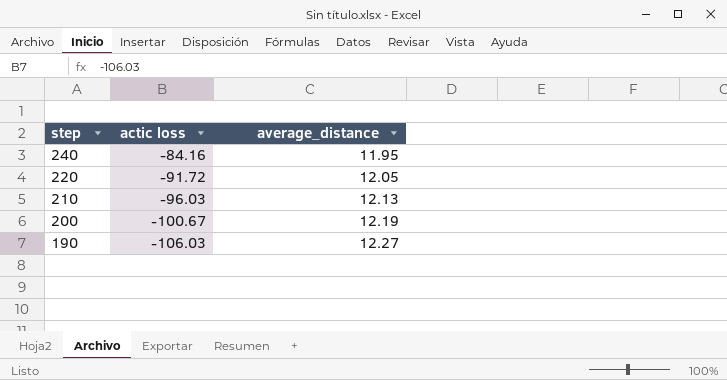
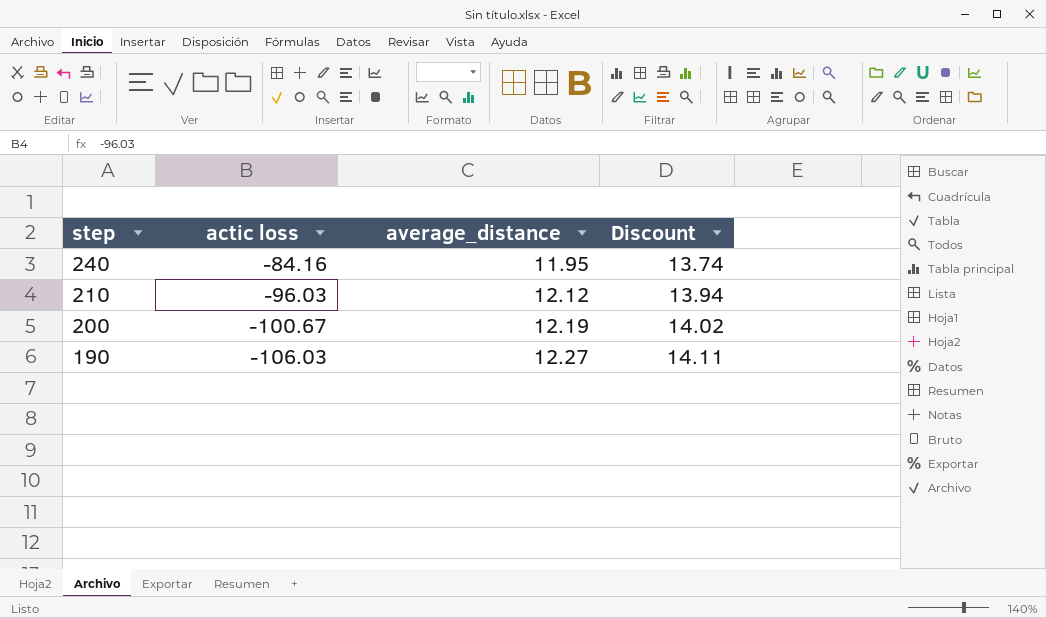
column Discount | formula: none -> [average_distance] * 1.15
row 220: -91.72 | 12.05 -> none
210 | average_distance: 12.13 -> 12.12

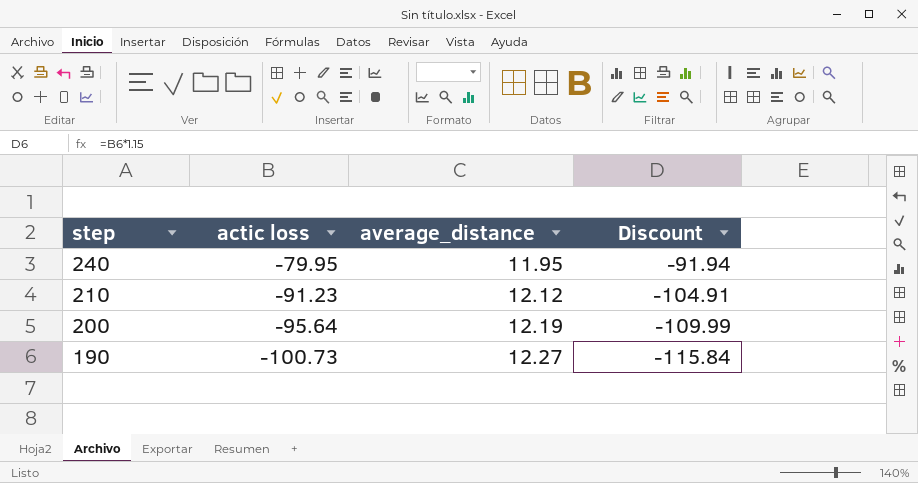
column Discount | formula: [average_distance] * 1.15 -> [actic loss] * 1.15
240 | actic loss: -84.16 -> -79.95
210 | actic loss: -96.03 -> -91.23
200 | actic loss: -100.67 -> -95.64
190 | actic loss: -106.03 -> -100.73

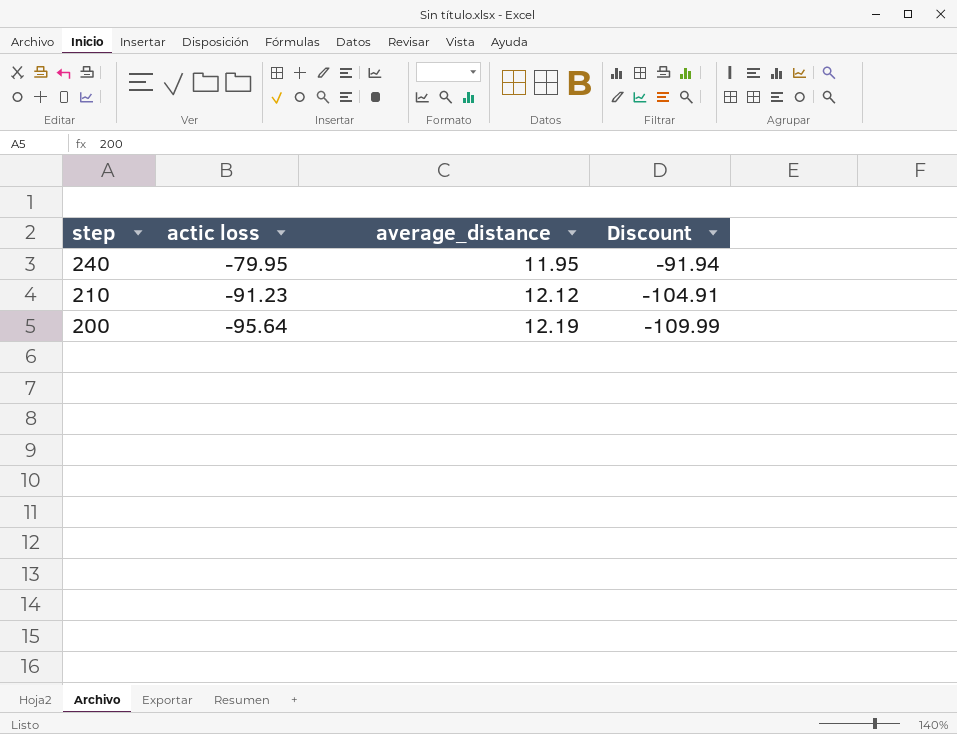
row 190: -100.73 | 12.27 | -115.84 -> none

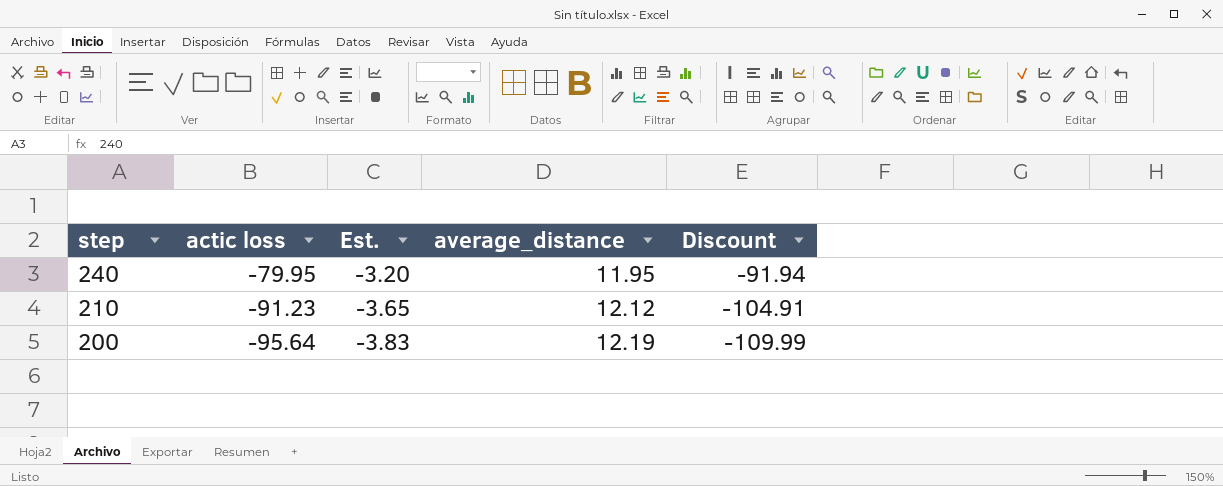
column Est. | formula: none -> [actic loss] * 0.04

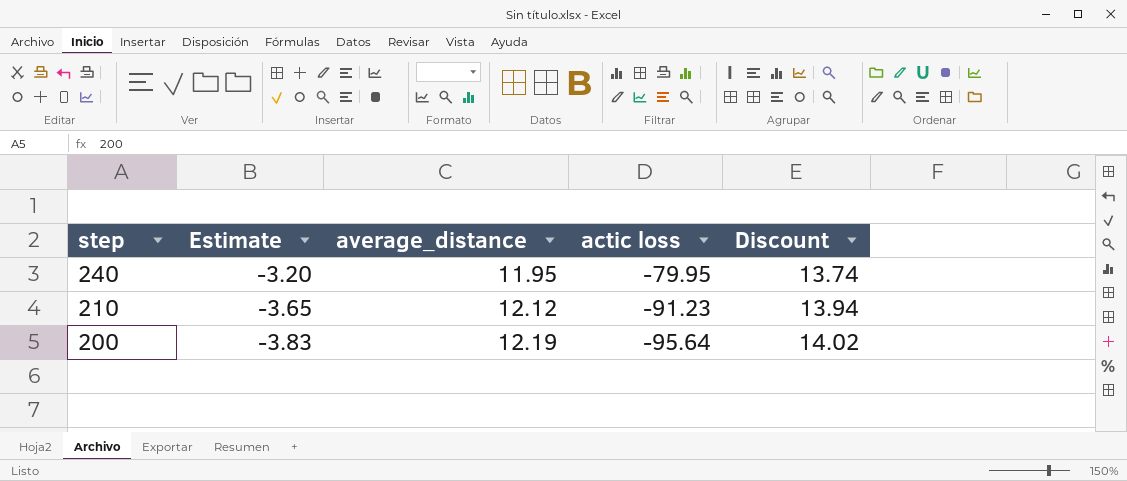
column name: Est. -> Estimate
column actic loss | position: 2 -> 4
column Discount | formula: [actic loss] * 1.15 -> [average_distance] * 1.15

